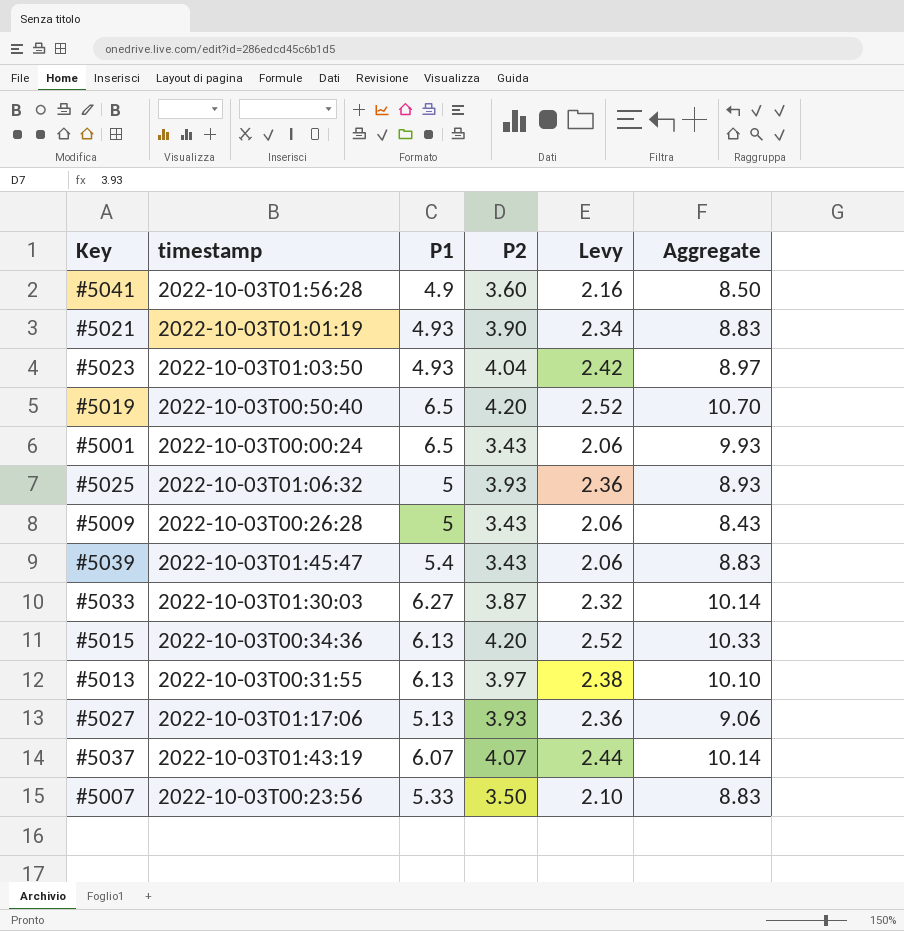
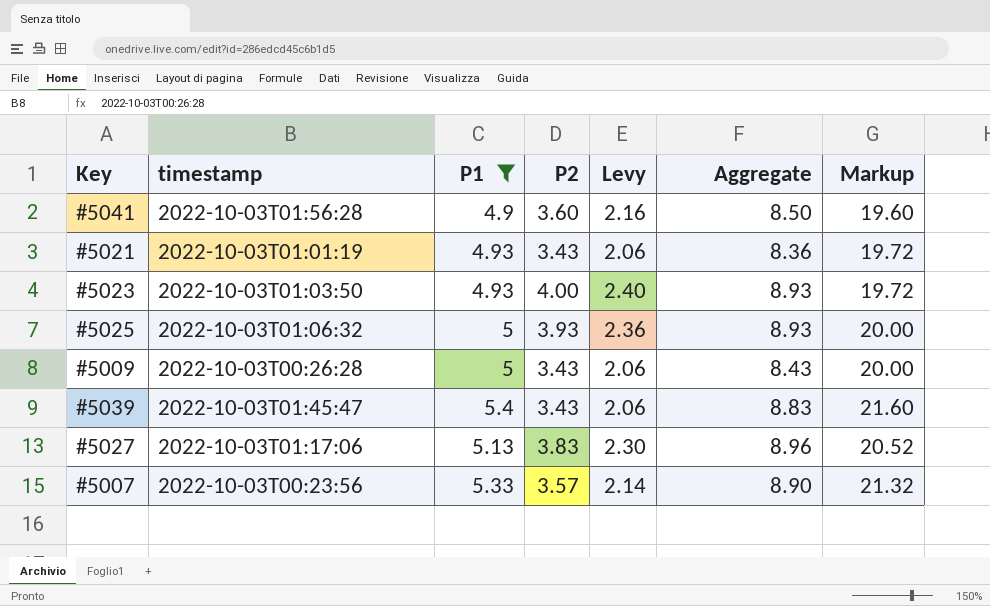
filter: none -> P1 <= 5.4
column Markup | formula: none -> [P1] * 4
#5021 | P2: 3.90 -> 3.43
#5021 | Levy: 2.34 -> 2.06
#5021 | Aggregate: 8.83 -> 8.36
#5023 | P2: 4.04 -> 4.00
#5023 | Levy: 2.42 -> 2.40
#5023 | Aggregate: 8.97 -> 8.93
#5027 | P2: 3.93 -> 3.83
#5027 | Levy: 2.36 -> 2.30
#5027 | Aggregate: 9.06 -> 8.96
#5007 | P2: 3.50 -> 3.57
#5007 | Levy: 2.10 -> 2.14
#5007 | Aggregate: 8.83 -> 8.90

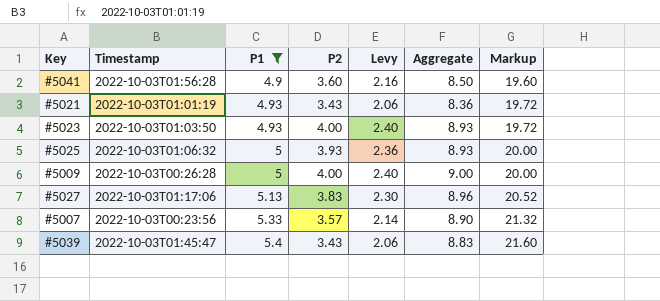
row order: none -> P1 ascending
column name: timestamp -> Timestamp
#5009 | P2: 3.43 -> 4.00
#5009 | Levy: 2.06 -> 2.40
#5009 | Aggregate: 8.43 -> 9.00

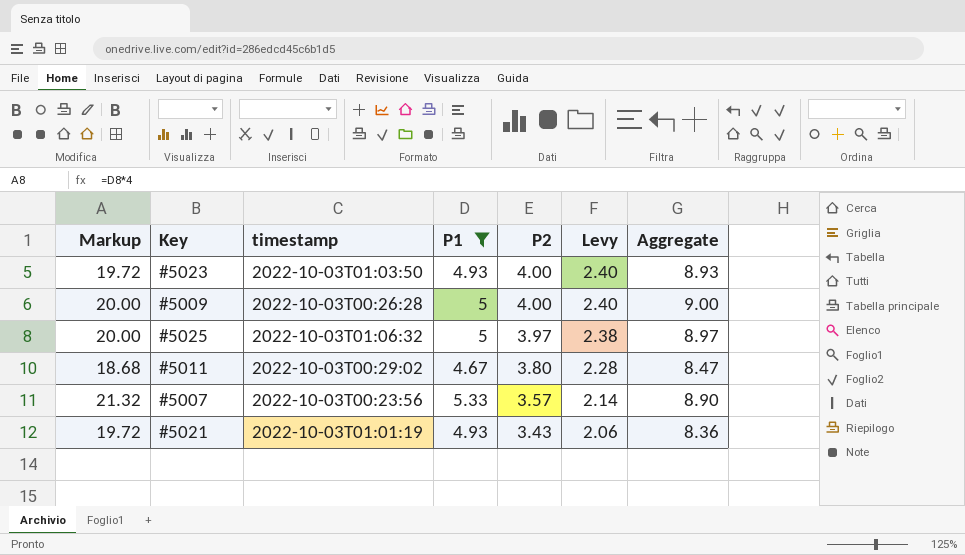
row order: P1 ascending -> P2 descending
column Markup | position: 7 -> 1
column name: Timestamp -> timestamp
row #5041: 2022-10-03T01:56:28 | 4.9 | 3.60 | 2.16 | 8.50 | 19.60 -> none
row #5027: 2022-10-03T01:17:06 | 5.13 | 3.83 | 2.30 | 8.96 | 20.52 -> none
row #5039: 2022-10-03T01:45:47 | 5.4 | 3.43 | 2.06 | 8.83 | 21.60 -> none
#5025 | P2: 3.93 -> 3.97
#5025 | Levy: 2.36 -> 2.38
#5025 | Aggregate: 8.93 -> 8.97
row #5011: none -> 18.68 | 2022-10-03T00:29:02 | 4.67 | 3.80 | 2.28 | 8.47

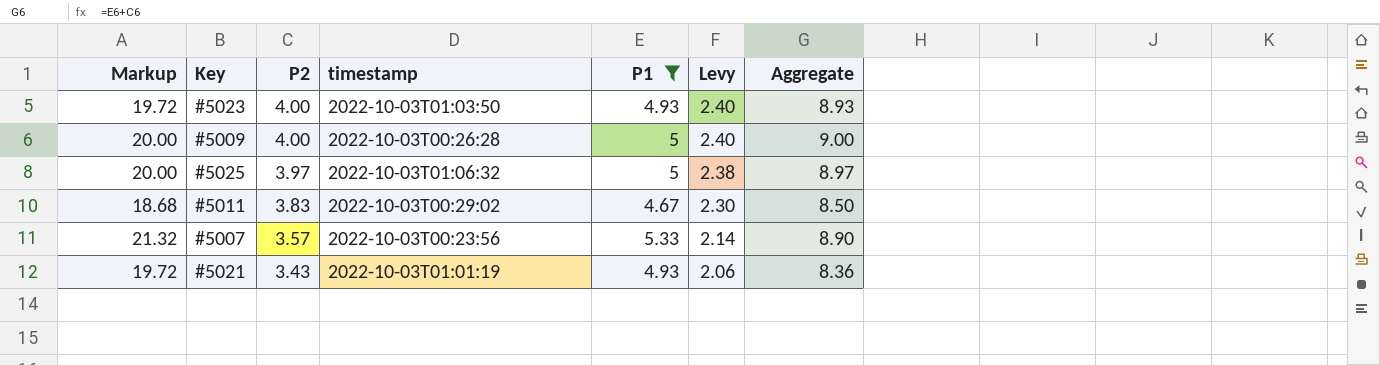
column P2 | position: 5 -> 3
#5011 | P2: 3.80 -> 3.83
#5011 | Levy: 2.28 -> 2.30
#5011 | Aggregate: 8.47 -> 8.50

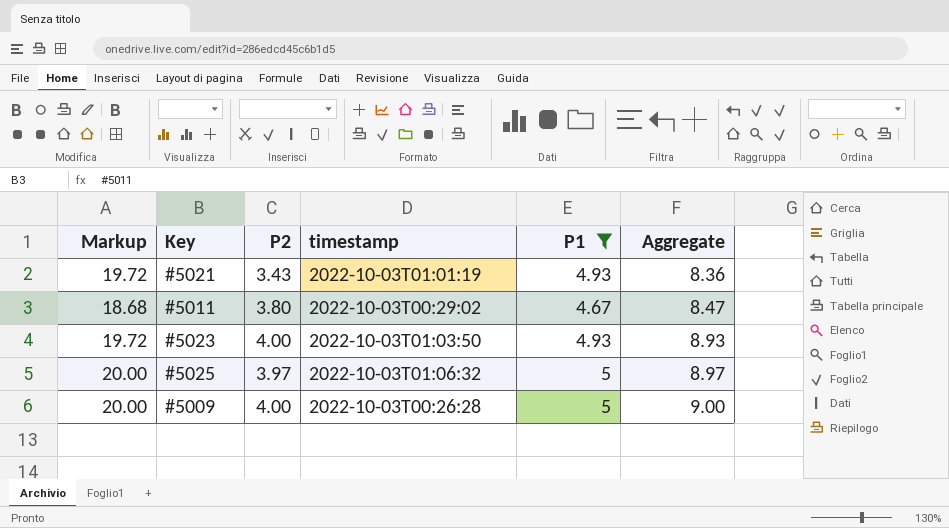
row order: P2 descending -> Aggregate ascending
column Levy | formula: [P2] * 0.6 -> none
row #5007: 21.32 | 3.57 | 2022-10-03T00:23:56 | 5.33 | 2.14 | 8.90 -> none
#5011 | P2: 3.83 -> 3.80
#5011 | Aggregate: 8.50 -> 8.47

